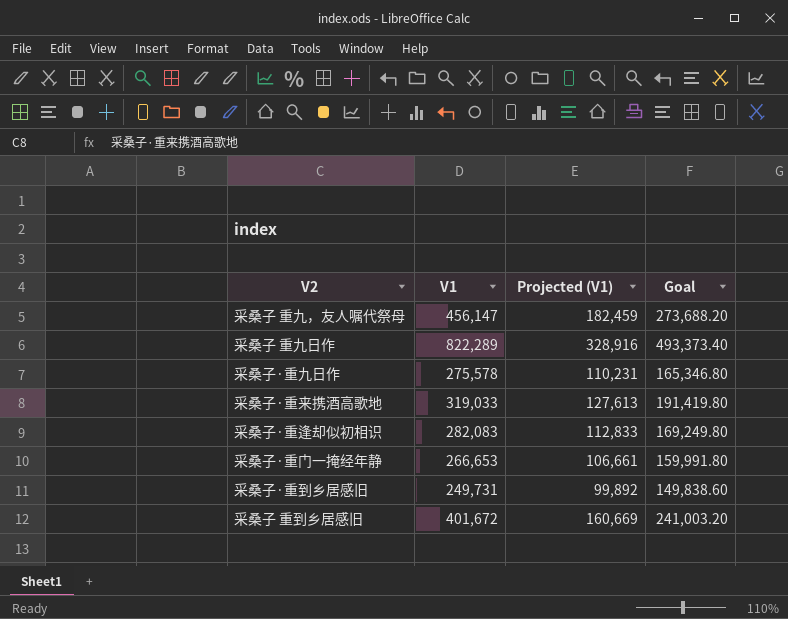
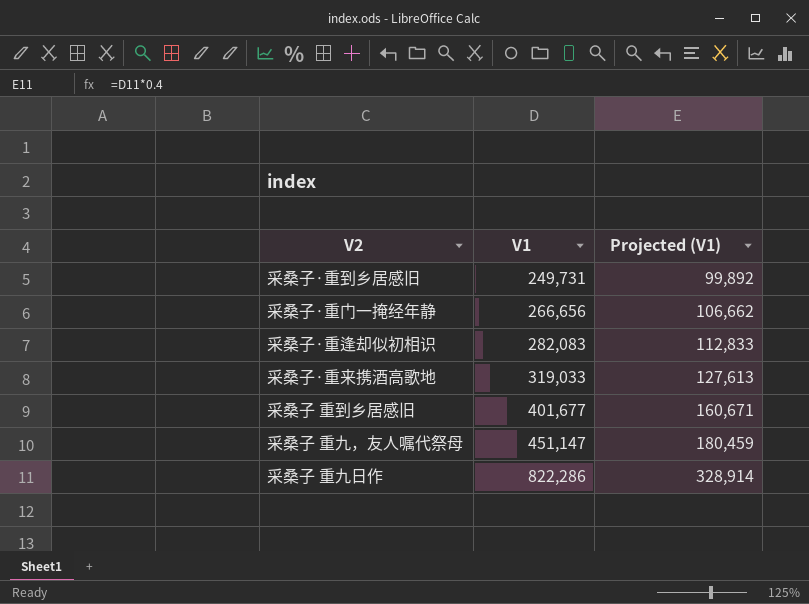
row order: none -> V1 ascending
column Goal | formula: [V1] * 0.6 -> none
row 采桑子·重九日作: 275,578 | 110,231 | 165,346.80 -> none
采桑子·重门一掩经年静 | V1: 266,653 -> 266,656
采桑子·重门一掩经年静 | Projected (V1): 106,661 -> 106,662
采桑子 重到乡居感旧 | V1: 401,672 -> 401,677
采桑子 重到乡居感旧 | Projected (V1): 160,669 -> 160,671
采桑子 重九，友人嘱代祭母 | V1: 456,147 -> 451,147
采桑子 重九，友人嘱代祭母 | Projected (V1): 182,459 -> 180,459
采桑子 重九日作 | V1: 822,289 -> 822,286
采桑子 重九日作 | Projected (V1): 328,916 -> 328,914

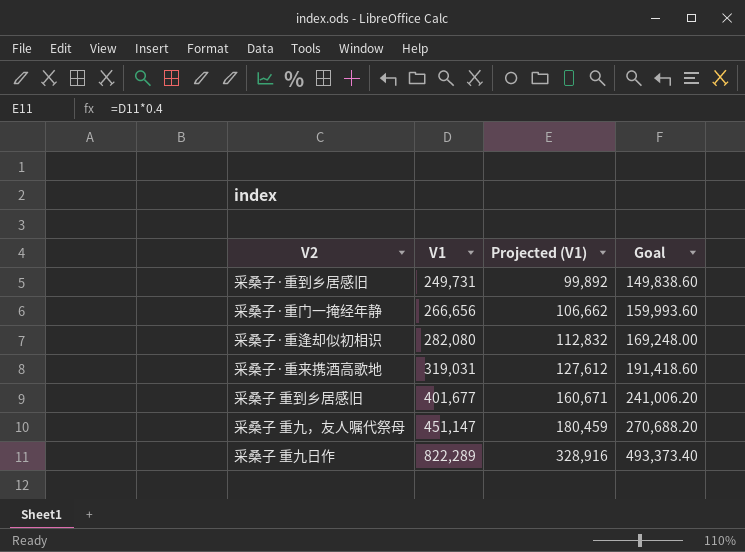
column Goal | formula: none -> [V1] * 0.6
采桑子·重逢却似初相识 | V1: 282,083 -> 282,080
采桑子·重逢却似初相识 | Projected (V1): 112,833 -> 112,832
采桑子·重来携酒高歌地 | V1: 319,033 -> 319,031
采桑子·重来携酒高歌地 | Projected (V1): 127,613 -> 127,612
采桑子 重九日作 | V1: 822,286 -> 822,289
采桑子 重九日作 | Projected (V1): 328,914 -> 328,916

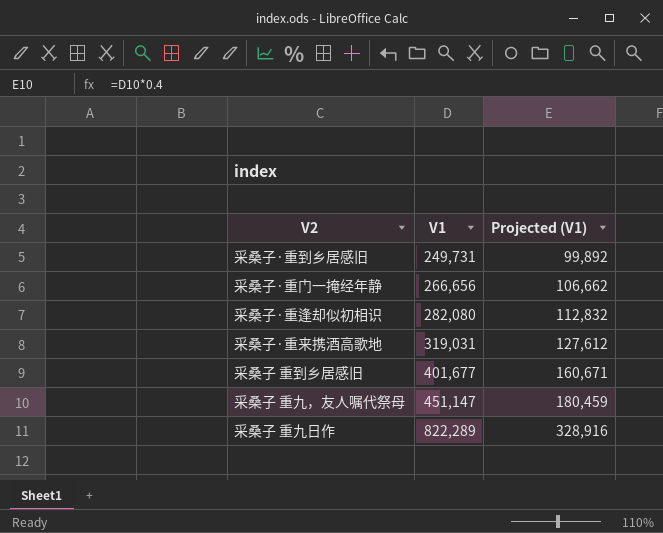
column Goal | formula: [V1] * 0.6 -> none

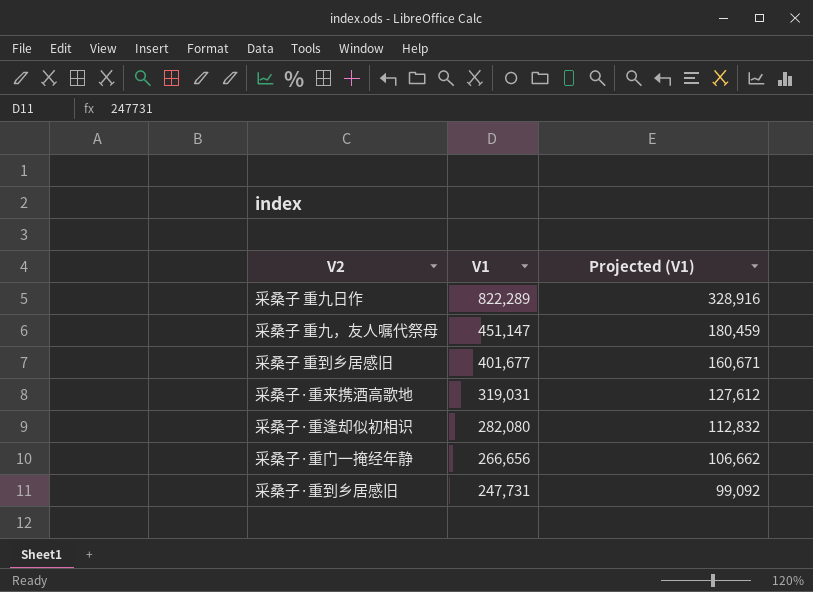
row order: V1 ascending -> V1 descending
采桑子·重到乡居感旧 | V1: 249,731 -> 247,731
采桑子·重到乡居感旧 | Projected (V1): 99,892 -> 99,092

